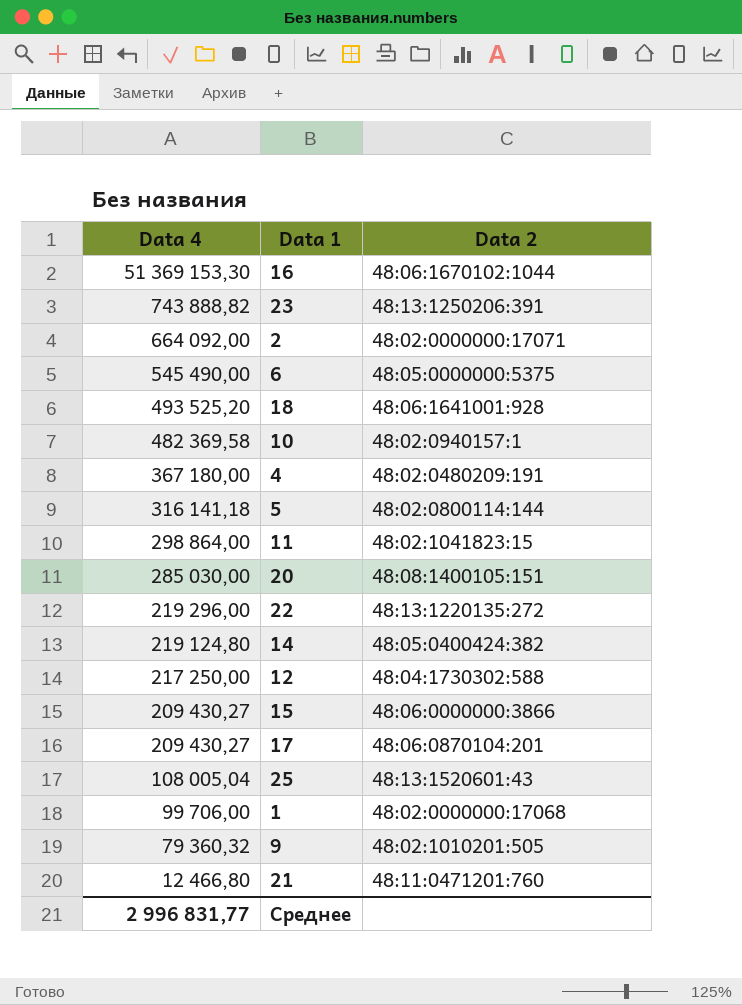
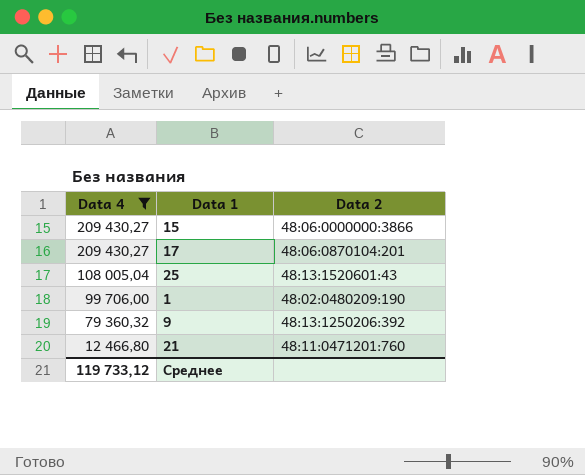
filter: none -> Data 4 <= 209 430,27
1 | Data 2: 48:02:0000000:17068 -> 48:02:0480209:190
9 | Data 2: 48:02:1010201:505 -> 48:13:1250206:392
Среднее | Data 4: 2 996 831,77 -> 119 733,12

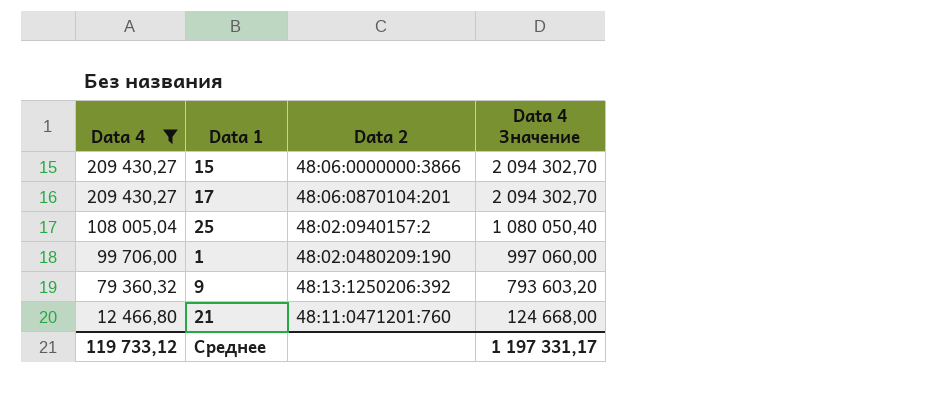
column Data 4 Значение | formula: none -> [Data 4] * 10
25 | Data 2: 48:13:1520601:43 -> 48:02:0940157:2

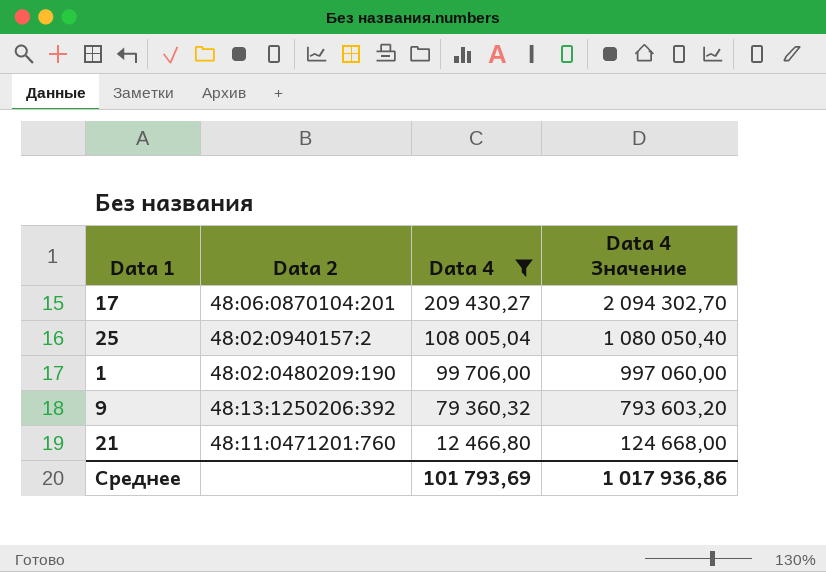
column Data 4 | position: 1 -> 3
row 15: 209 430,27 | 48:06:0000000:3866 | 2 094 302,70 -> none
Среднее | Data 4: 119 733,12 -> 101 793,69
Среднее | Data 4 Значение: 1 197 331,17 -> 1 017 936,86

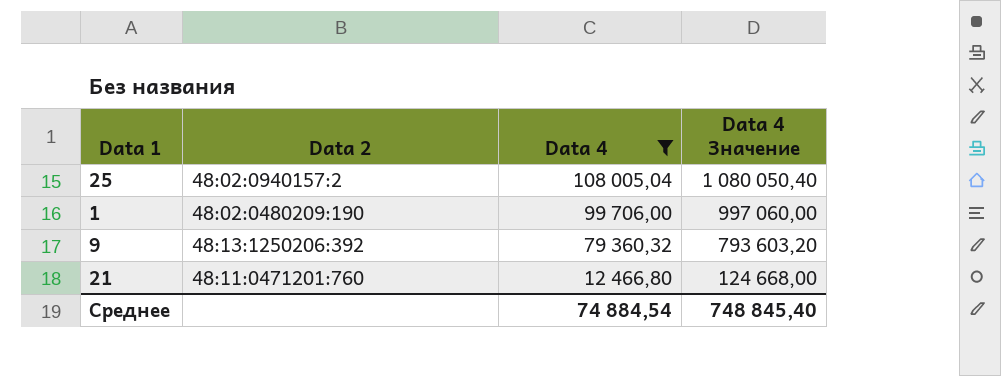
row 17: 48:06:0870104:201 | 209 430,27 | 2 094 302,70 -> none
Среднее | Data 4: 101 793,69 -> 74 884,54
Среднее | Data 4 Значение: 1 017 936,86 -> 748 845,40

